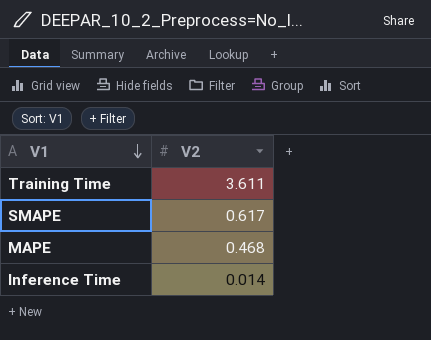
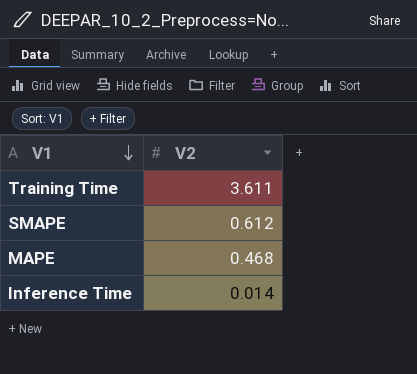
SMAPE | V2: 0.617 -> 0.612

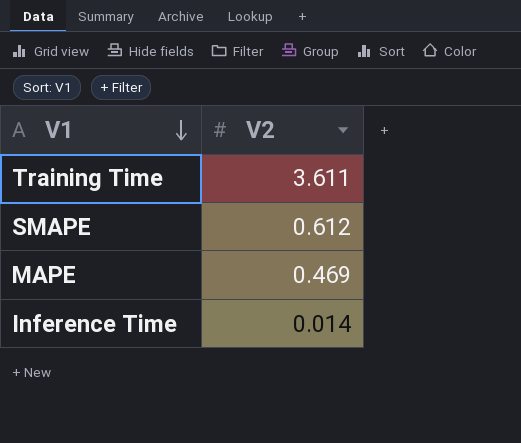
MAPE | V2: 0.468 -> 0.469

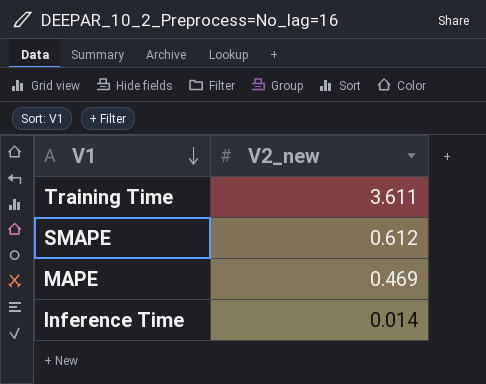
column name: V2 -> V2_new

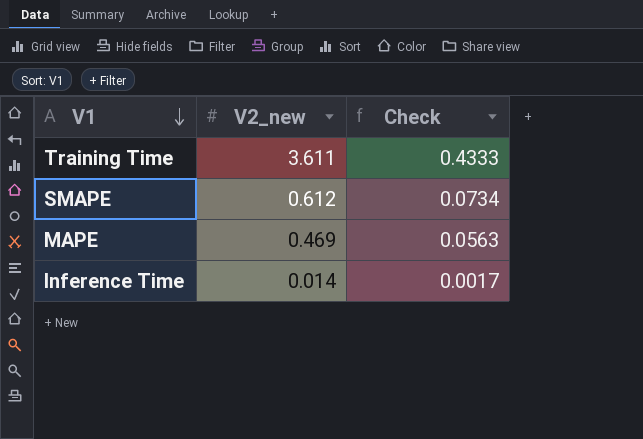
column Check | formula: none -> [V2_new] * 0.12

